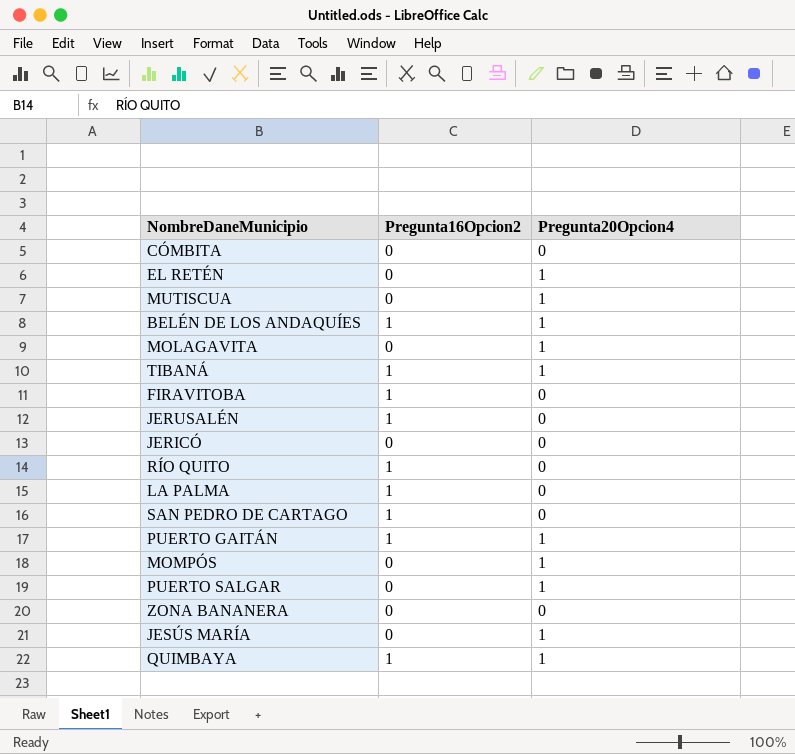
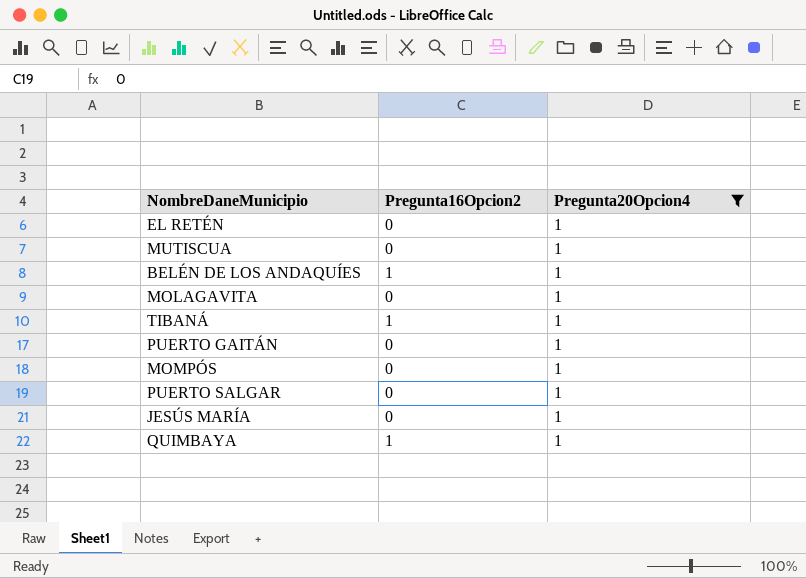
filter: none -> Pregunta20Opcion4 = 1
PUERTO GAITÁN | Pregunta16Opcion2: 1 -> 0

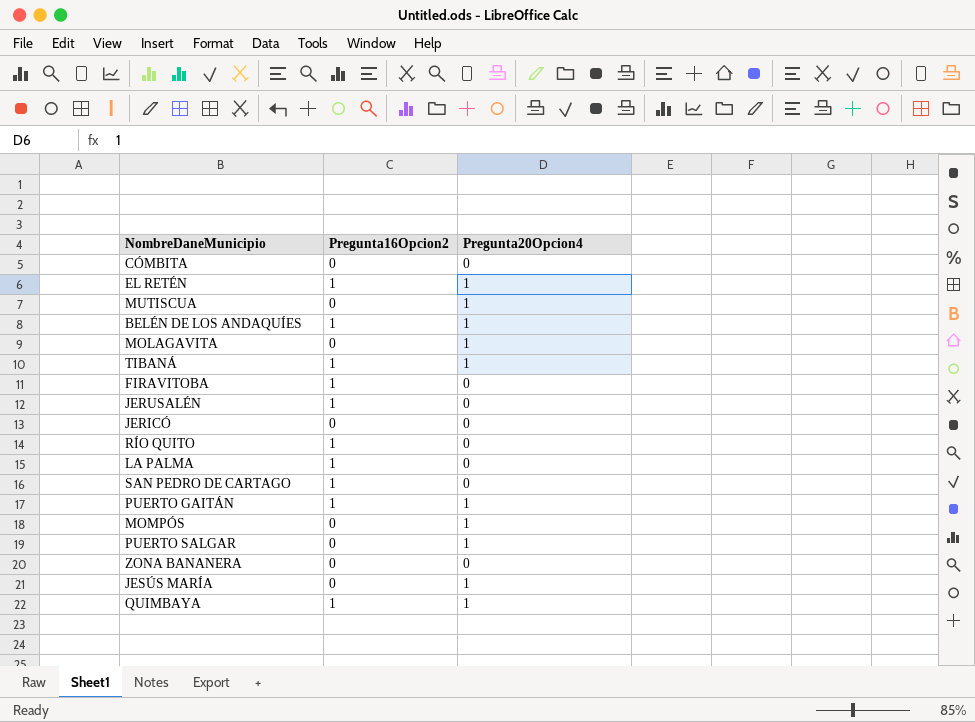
filter: Pregunta20Opcion4 = 1 -> none
EL RETÉN | Pregunta16Opcion2: 0 -> 1
PUERTO GAITÁN | Pregunta16Opcion2: 0 -> 1

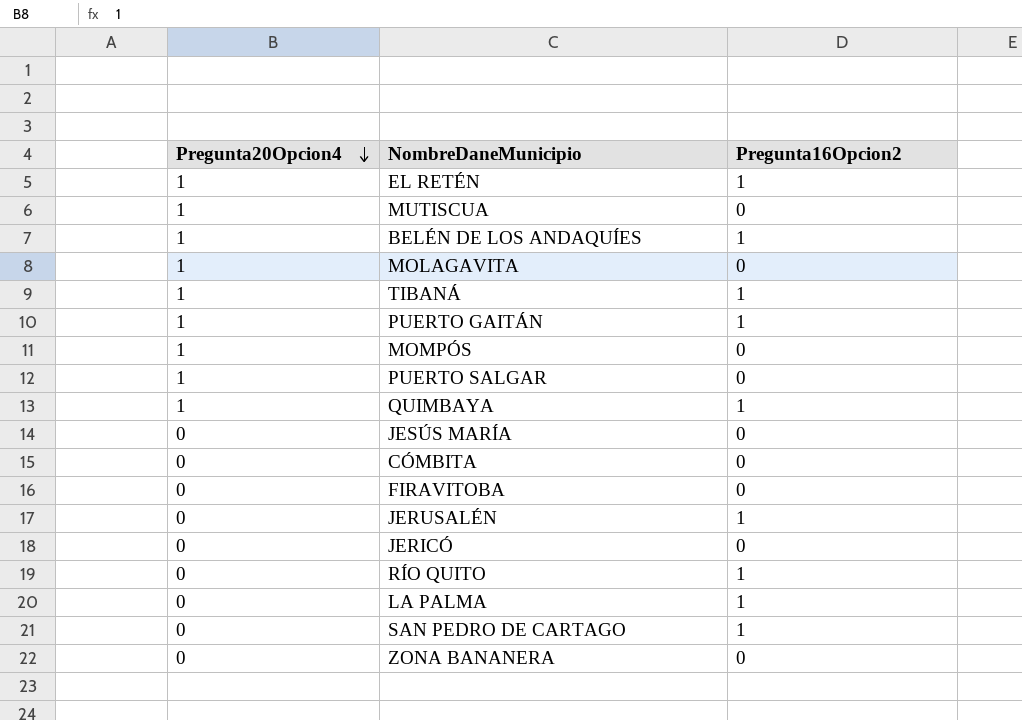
row order: none -> Pregunta20Opcion4 descending
column Pregunta20Opcion4 | position: 3 -> 1
JESÚS MARÍA | Pregunta20Opcion4: 1 -> 0
FIRAVITOBA | Pregunta16Opcion2: 1 -> 0

